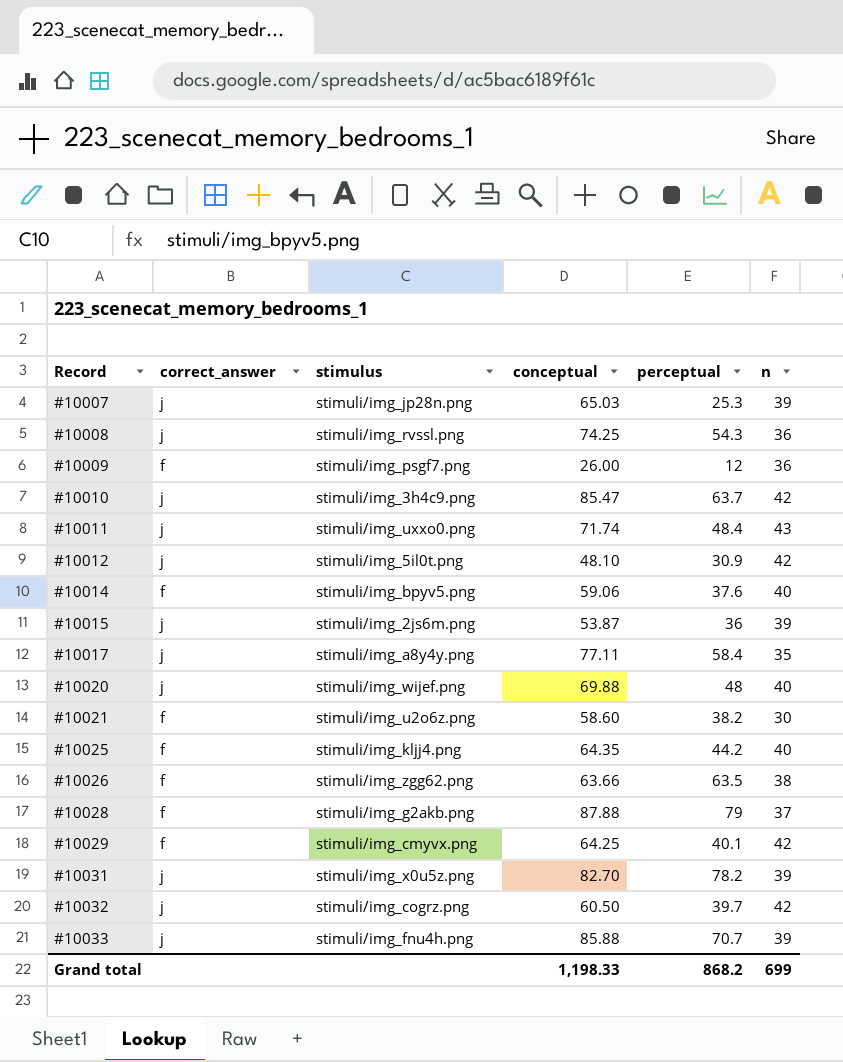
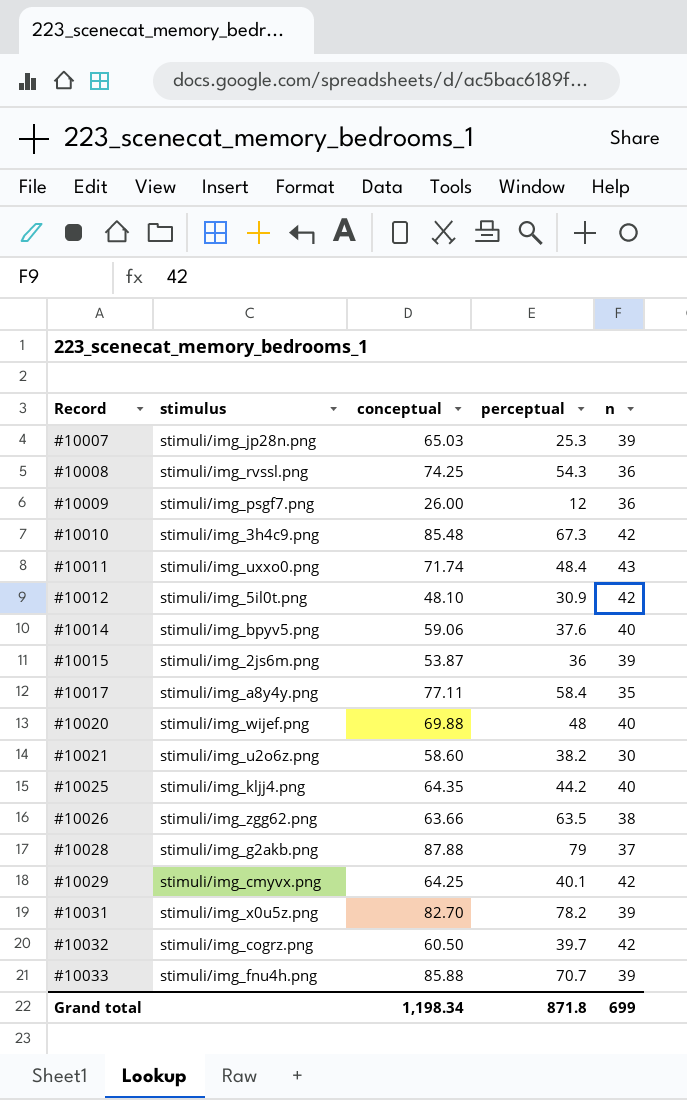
column correct_answer | position: 2 -> none
#10010 | conceptual: 85.47 -> 85.48
#10010 | perceptual: 63.7 -> 67.3
Grand total | conceptual: 1,198.33 -> 1,198.34
Grand total | perceptual: 868.2 -> 871.8

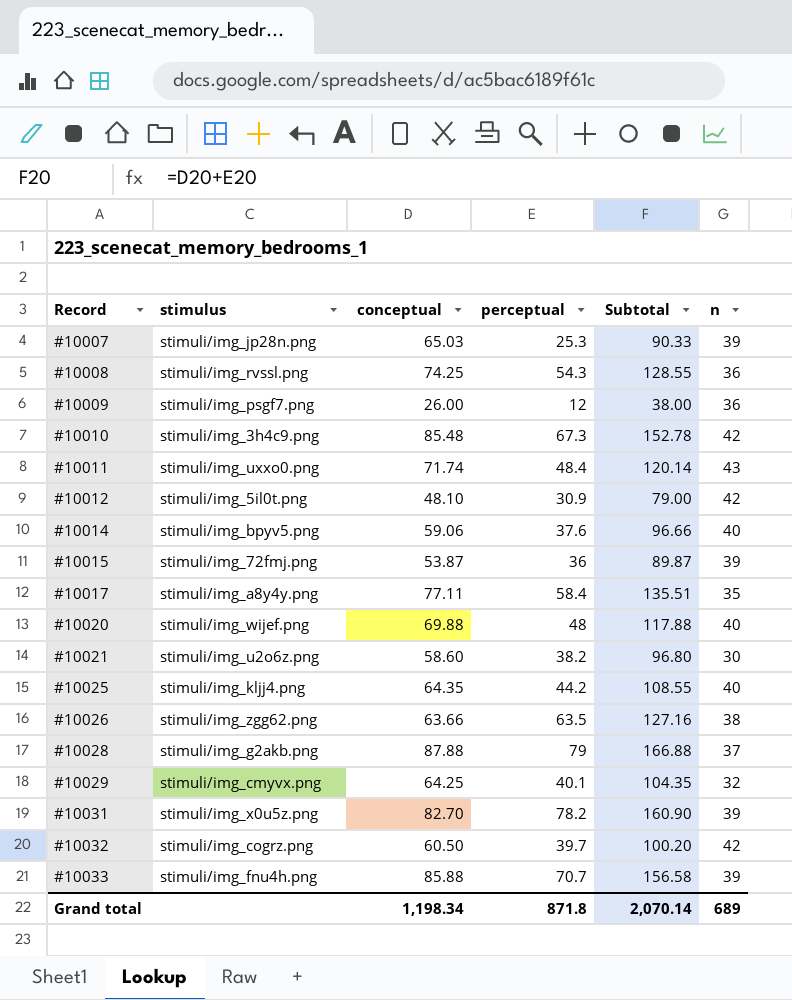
column Subtotal | formula: none -> [conceptual] + [perceptual]
#10015 | stimulus: stimuli/img_2js6m.png -> stimuli/img_72fmj.png
#10029 | n: 42 -> 32
Grand total | n: 699 -> 689

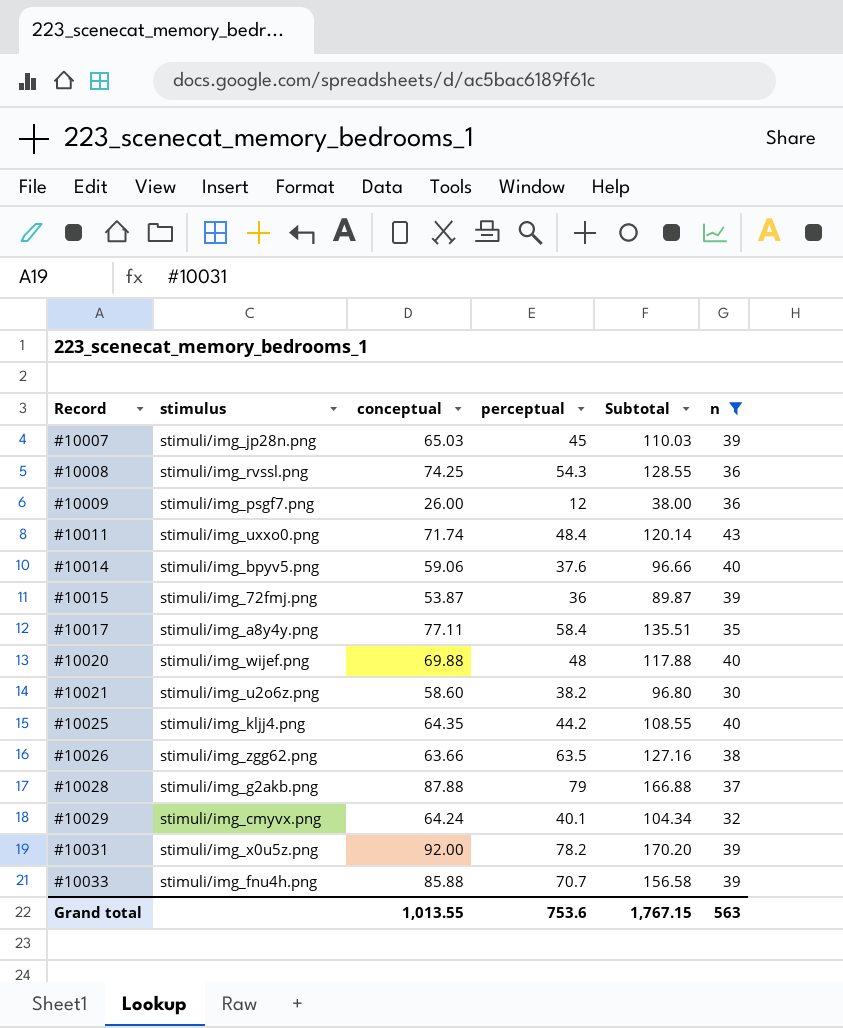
filter: none -> n != 42
#10007 | perceptual: 25.3 -> 45
#10007 | Subtotal: 90.33 -> 110.03
#10029 | conceptual: 64.25 -> 64.24
#10029 | Subtotal: 104.35 -> 104.34
#10031 | conceptual: 82.70 -> 92.00
#10031 | Subtotal: 160.90 -> 170.20
Grand total | conceptual: 1,198.34 -> 1,013.55
Grand total | perceptual: 871.8 -> 753.6
Grand total | Subtotal: 2,070.14 -> 1,767.15
Grand total | n: 689 -> 563

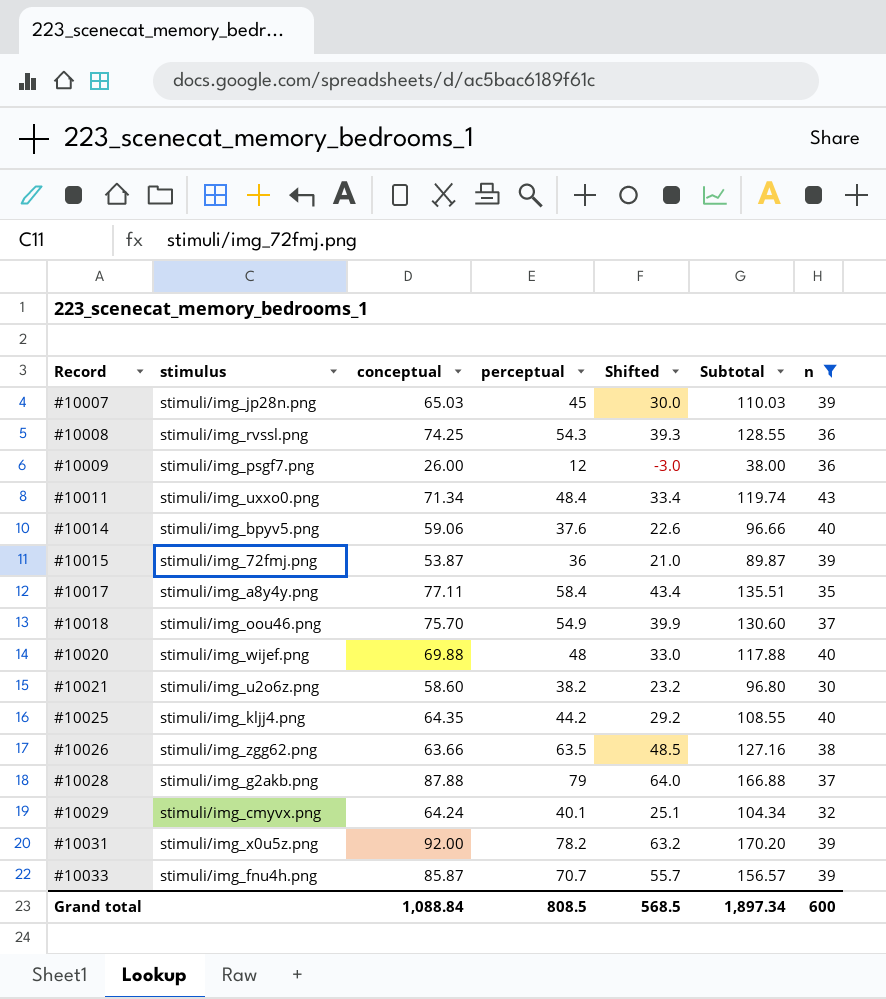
column Shifted | formula: none -> [perceptual] - 15
#10011 | conceptual: 71.74 -> 71.34
#10011 | Subtotal: 120.14 -> 119.74
row #10018: none -> stimuli/img_oou46.png | 75.70 | 54.9 | 39.9 | 130.60 | 37
#10033 | conceptual: 85.88 -> 85.87
#10033 | Subtotal: 156.58 -> 156.57
Grand total | conceptual: 1,013.55 -> 1,088.84
Grand total | perceptual: 753.6 -> 808.5
Grand total | Subtotal: 1,767.15 -> 1,897.34
Grand total | n: 563 -> 600

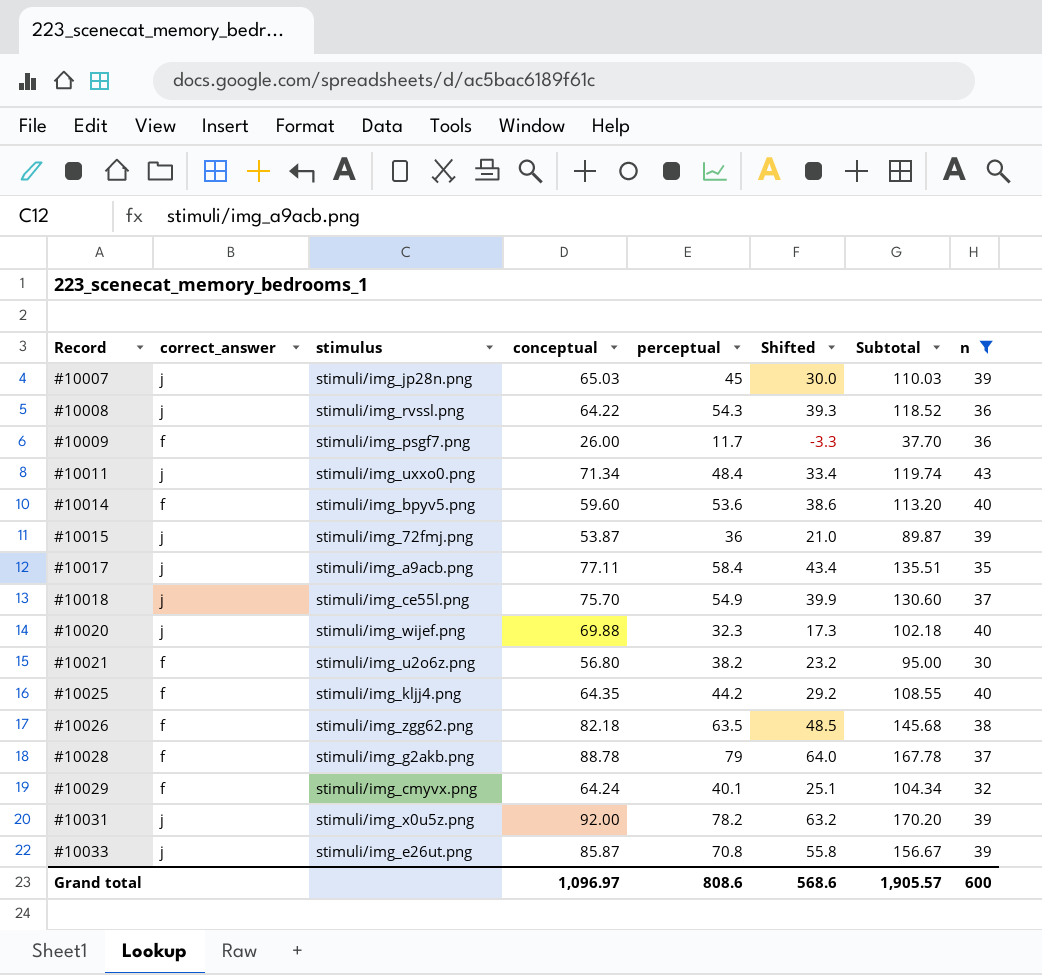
column correct_answer | position: none -> 2
#10008 | conceptual: 74.25 -> 64.22
#10008 | Subtotal: 128.55 -> 118.52
#10009 | perceptual: 12 -> 11.7
#10009 | Shifted: -3.0 -> -3.3
#10009 | Subtotal: 38.00 -> 37.70
#10014 | conceptual: 59.06 -> 59.60
#10014 | perceptual: 37.6 -> 53.6
#10014 | Shifted: 22.6 -> 38.6
#10014 | Subtotal: 96.66 -> 113.20
#10017 | stimulus: stimuli/img_a8y4y.png -> stimuli/img_a9acb.png
#10018 | stimulus: stimuli/img_oou46.png -> stimuli/img_ce55l.png
#10020 | perceptual: 48 -> 32.3
#10020 | Shifted: 33.0 -> 17.3
#10020 | Subtotal: 117.88 -> 102.18
#10021 | conceptual: 58.60 -> 56.80
#10021 | Subtotal: 96.80 -> 95.00
#10026 | conceptual: 63.66 -> 82.18
#10026 | Subtotal: 127.16 -> 145.68
#10028 | conceptual: 87.88 -> 88.78
#10028 | Subtotal: 166.88 -> 167.78
#10033 | stimulus: stimuli/img_fnu4h.png -> stimuli/img_e26ut.png
#10033 | perceptual: 70.7 -> 70.8
#10033 | Shifted: 55.7 -> 55.8
#10033 | Subtotal: 156.57 -> 156.67
Grand total | conceptual: 1,088.84 -> 1,096.97
Grand total | perceptual: 808.5 -> 808.6
Grand total | Shifted: 568.5 -> 568.6
Grand total | Subtotal: 1,897.34 -> 1,905.57

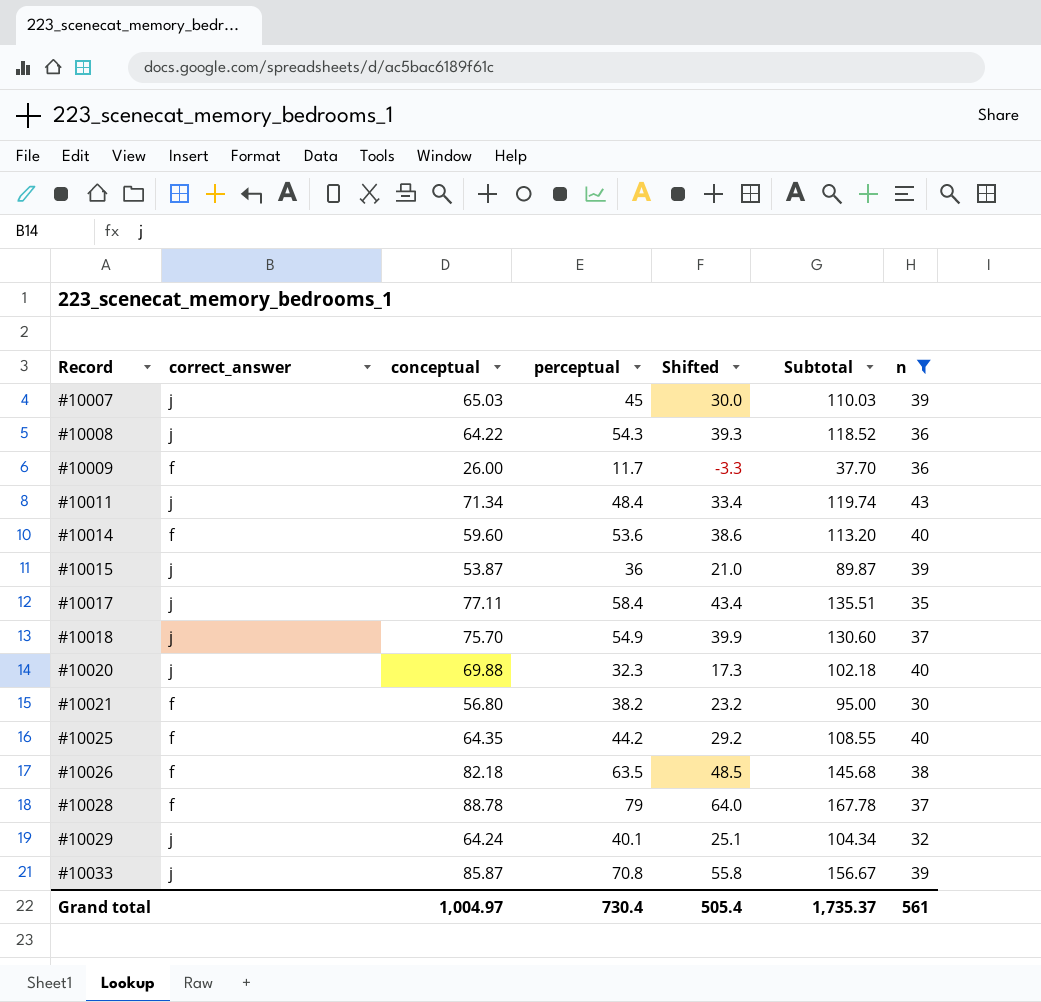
column stimulus | position: 3 -> none
row #10031: j | stimuli/img_x0u5z.png | 92.00 | 78.2 | 63.2 | 170.20 | 39 -> none
#10029 | correct_answer: f -> j
Grand total | conceptual: 1,096.97 -> 1,004.97
Grand total | perceptual: 808.6 -> 730.4
Grand total | Shifted: 568.6 -> 505.4
Grand total | Subtotal: 1,905.57 -> 1,735.37
Grand total | n: 600 -> 561

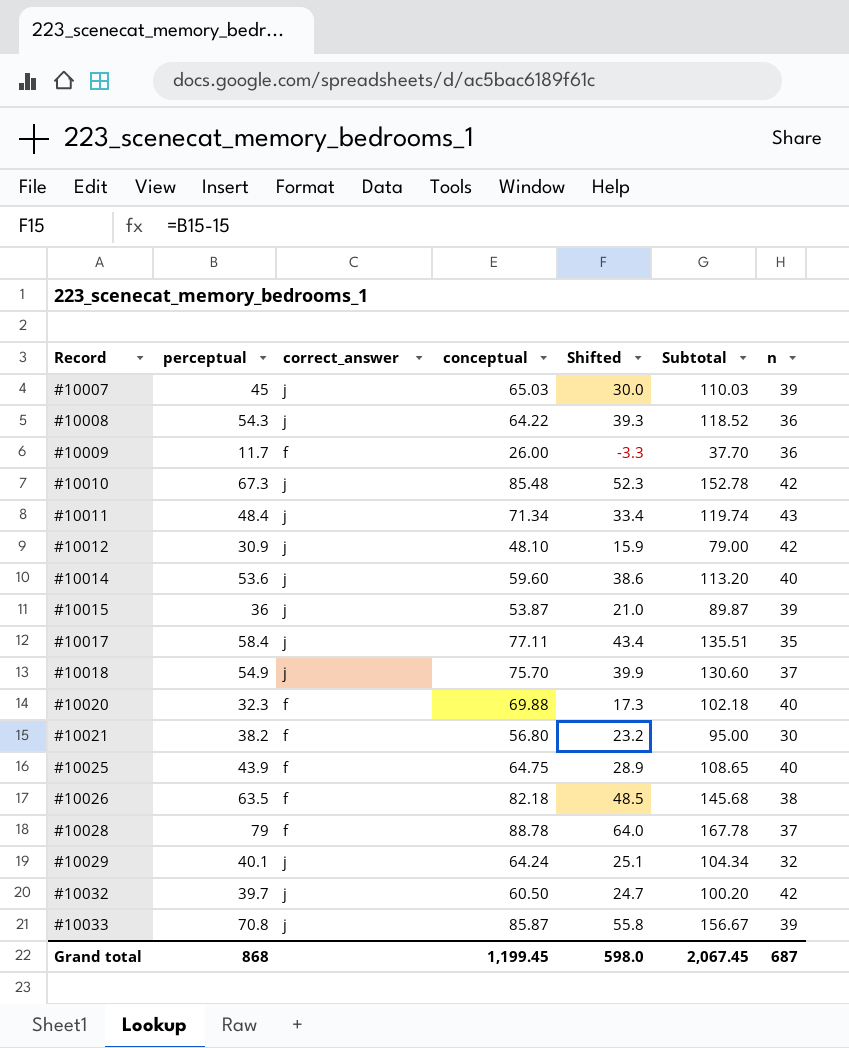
filter: n != 42 -> none
column perceptual | position: 4 -> 2
#10014 | correct_answer: f -> j
#10020 | correct_answer: j -> f
#10025 | perceptual: 44.2 -> 43.9
#10025 | conceptual: 64.35 -> 64.75
#10025 | Shifted: 29.2 -> 28.9
#10025 | Subtotal: 108.55 -> 108.65
Grand total | perceptual: 730.4 -> 868
Grand total | conceptual: 1,004.97 -> 1,199.45
Grand total | Shifted: 505.4 -> 598.0
Grand total | Subtotal: 1,735.37 -> 2,067.45
Grand total | n: 561 -> 687

